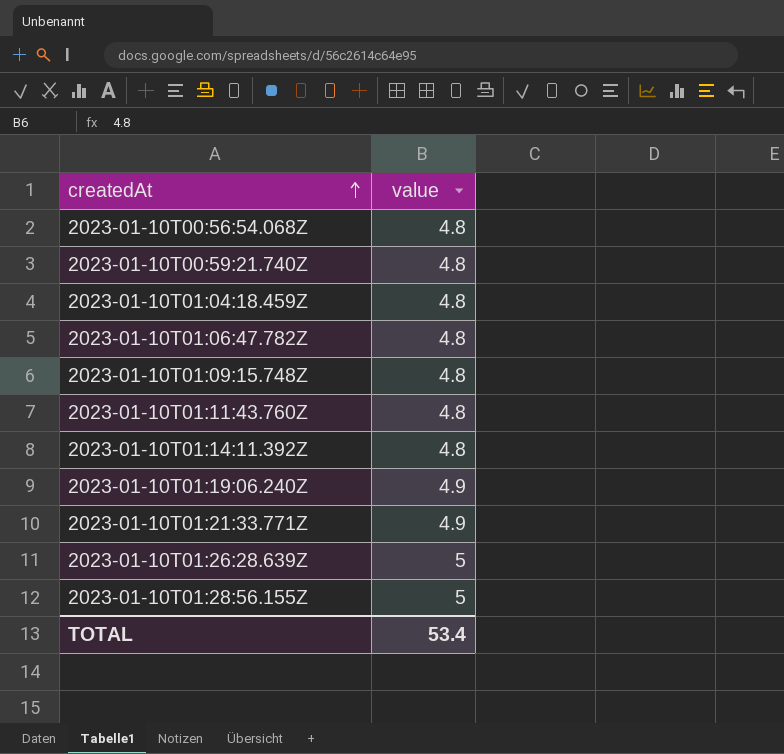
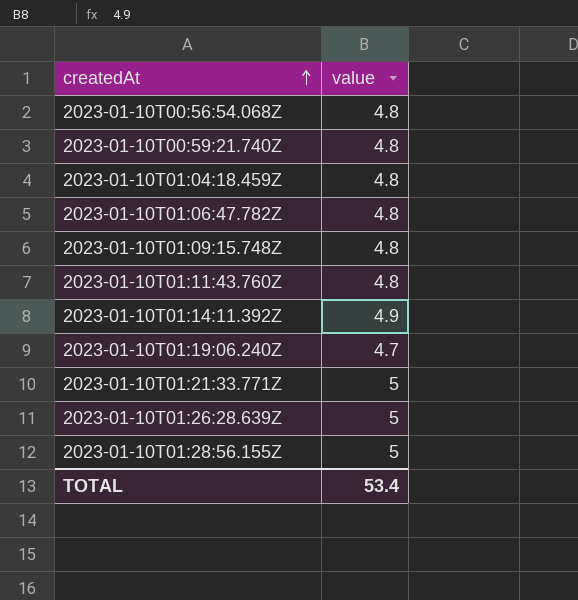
2023-01-10T01:14:11.392Z | value: 4.8 -> 4.9
2023-01-10T01:19:06.240Z | value: 4.9 -> 4.7
2023-01-10T01:21:33.771Z | value: 4.9 -> 5

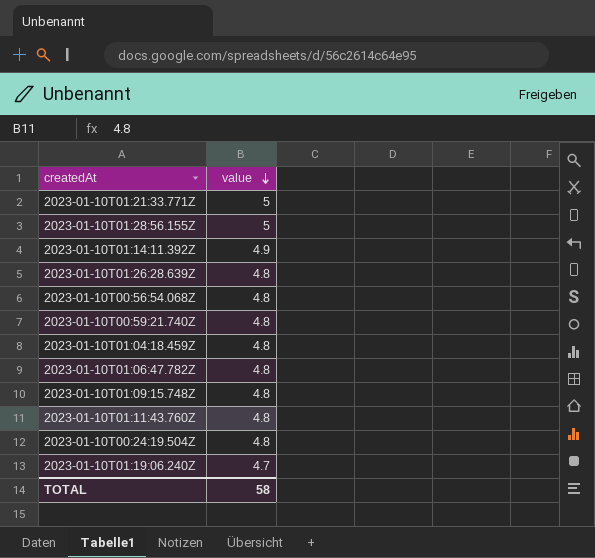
row order: createdAt ascending -> value descending
2023-01-10T01:26:28.639Z | value: 5 -> 4.8
row 2023-01-10T00:24:19.504Z: none -> 4.8
TOTAL | value: 53.4 -> 58

